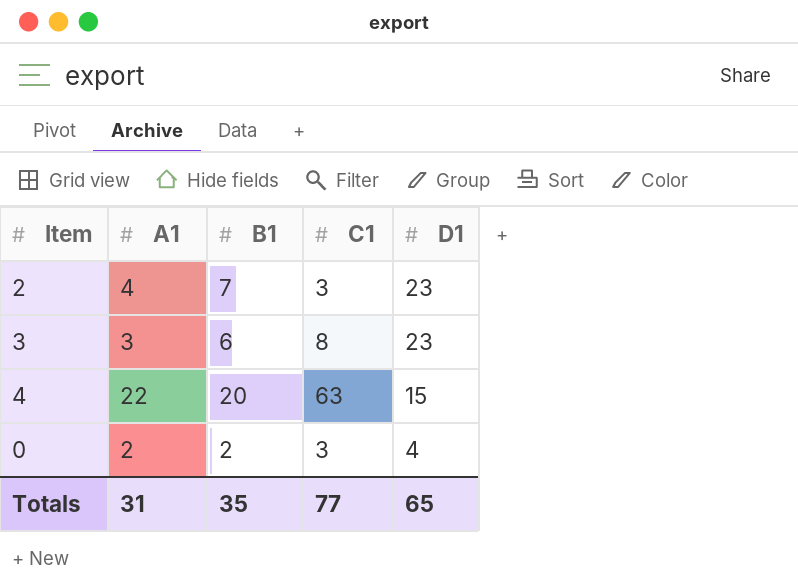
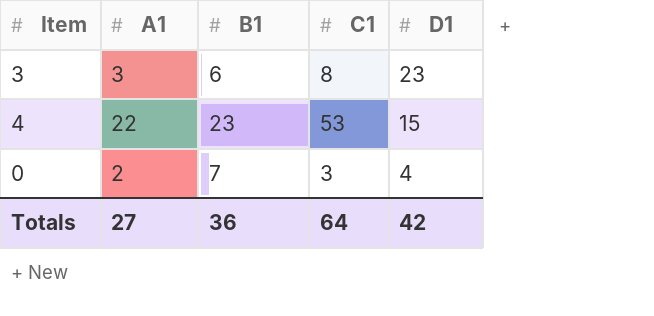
row 2: 4 | 7 | 3 | 23 -> none
4 | B1: 20 -> 23
4 | C1: 63 -> 53
0 | B1: 2 -> 7
Totals | A1: 31 -> 27
Totals | B1: 35 -> 36
Totals | C1: 77 -> 64
Totals | D1: 65 -> 42

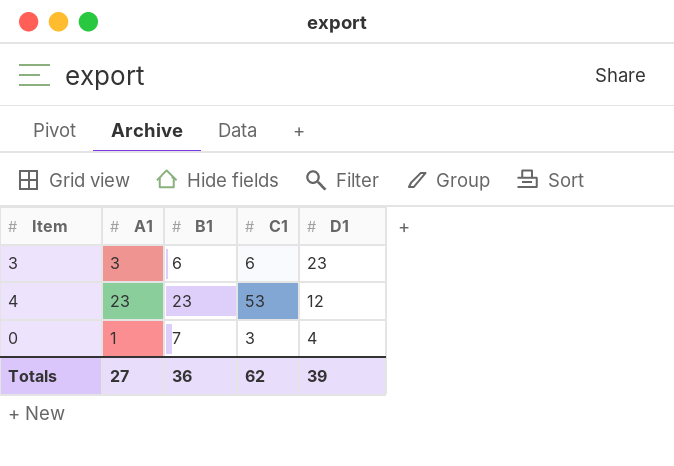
3 | C1: 8 -> 6
4 | A1: 22 -> 23
4 | D1: 15 -> 12
0 | A1: 2 -> 1
Totals | C1: 64 -> 62
Totals | D1: 42 -> 39

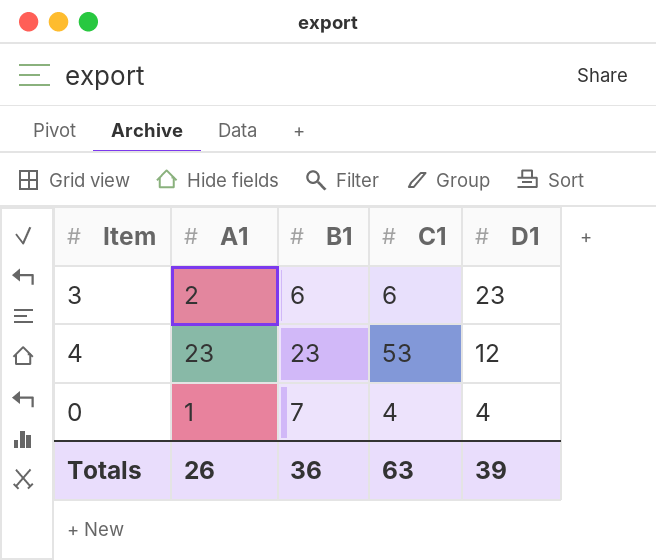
3 | A1: 3 -> 2
0 | C1: 3 -> 4
Totals | A1: 27 -> 26
Totals | C1: 62 -> 63

